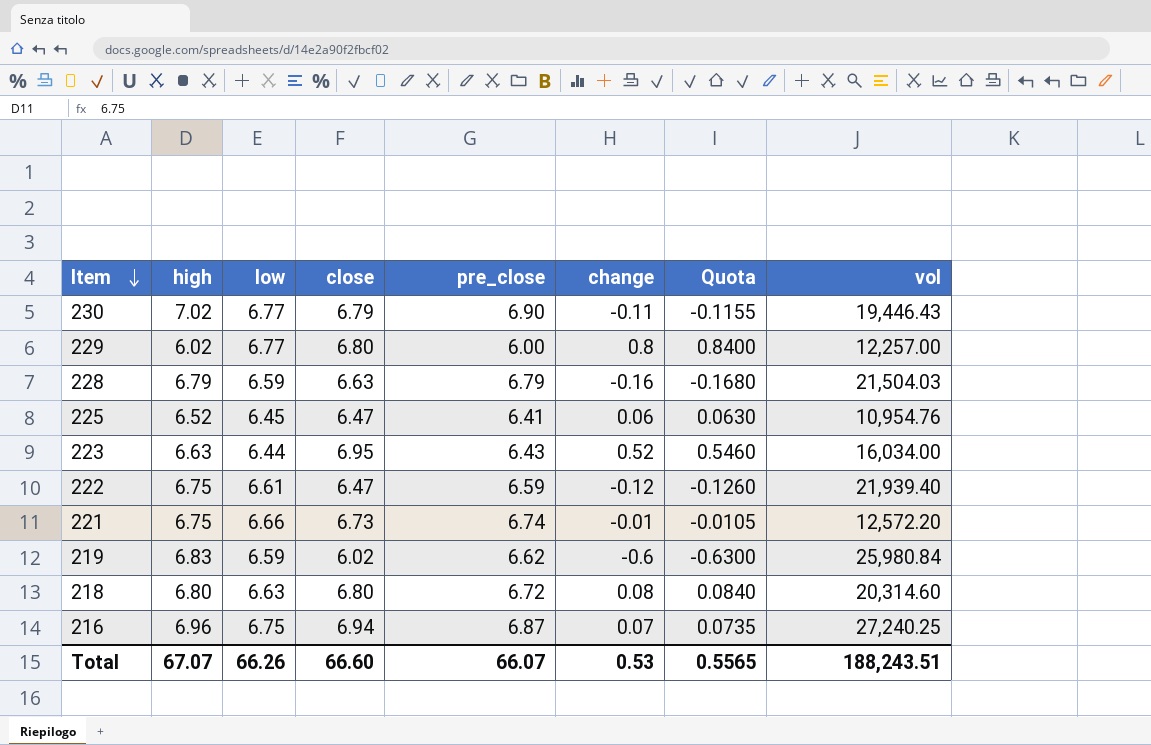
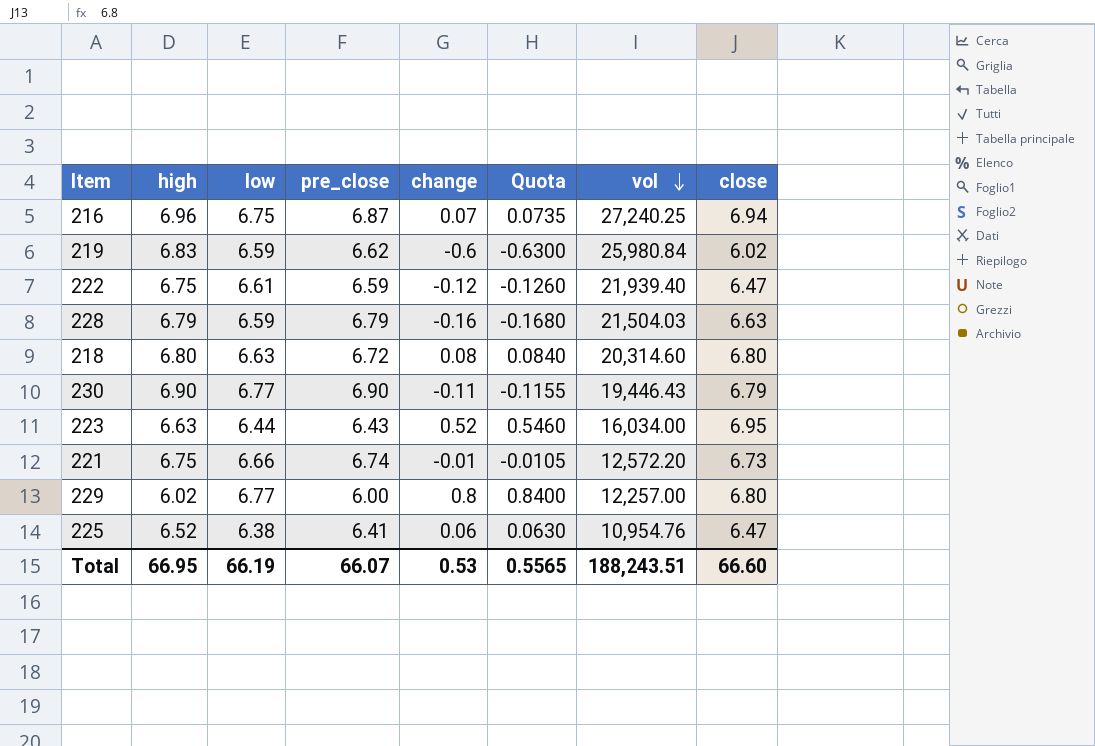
row order: Item descending -> vol descending
column close | position: 4 -> 8
230 | high: 7.02 -> 6.90
225 | low: 6.45 -> 6.38
Total | high: 67.07 -> 66.95
Total | low: 66.26 -> 66.19

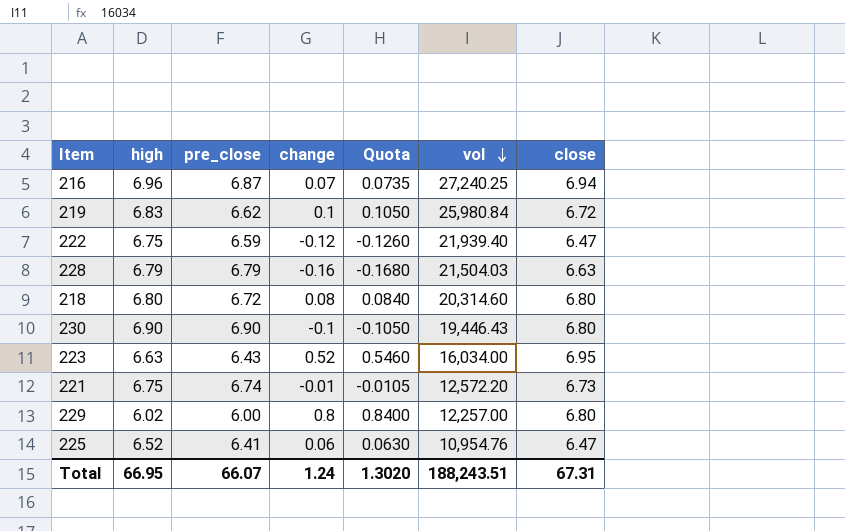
column low | position: 3 -> none
219 | change: -0.6 -> 0.1
219 | Quota: -0.6300 -> 0.1050
219 | close: 6.02 -> 6.72
230 | change: -0.11 -> -0.1
230 | Quota: -0.1155 -> -0.1050
230 | close: 6.79 -> 6.80
Total | change: 0.53 -> 1.24
Total | Quota: 0.5565 -> 1.3020
Total | close: 66.60 -> 67.31

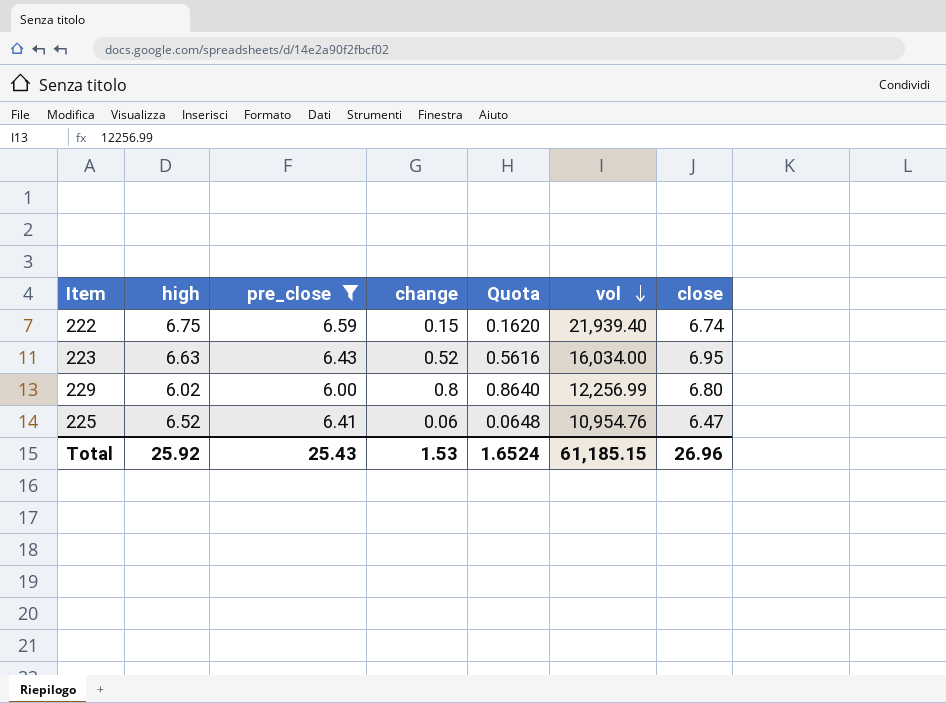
filter: none -> pre_close <= 6.59
column Quota | formula: [change] * 1.05 -> [change] * 1.08
222 | change: -0.12 -> 0.15
222 | close: 6.47 -> 6.74
229 | vol: 12,257.00 -> 12,256.99
Total | high: 66.95 -> 25.92
Total | pre_close: 66.07 -> 25.43
Total | change: 1.24 -> 1.53
Total | Quota: 1.3020 -> 1.6524
Total | vol: 188,243.51 -> 61,185.15
Total | close: 67.31 -> 26.96

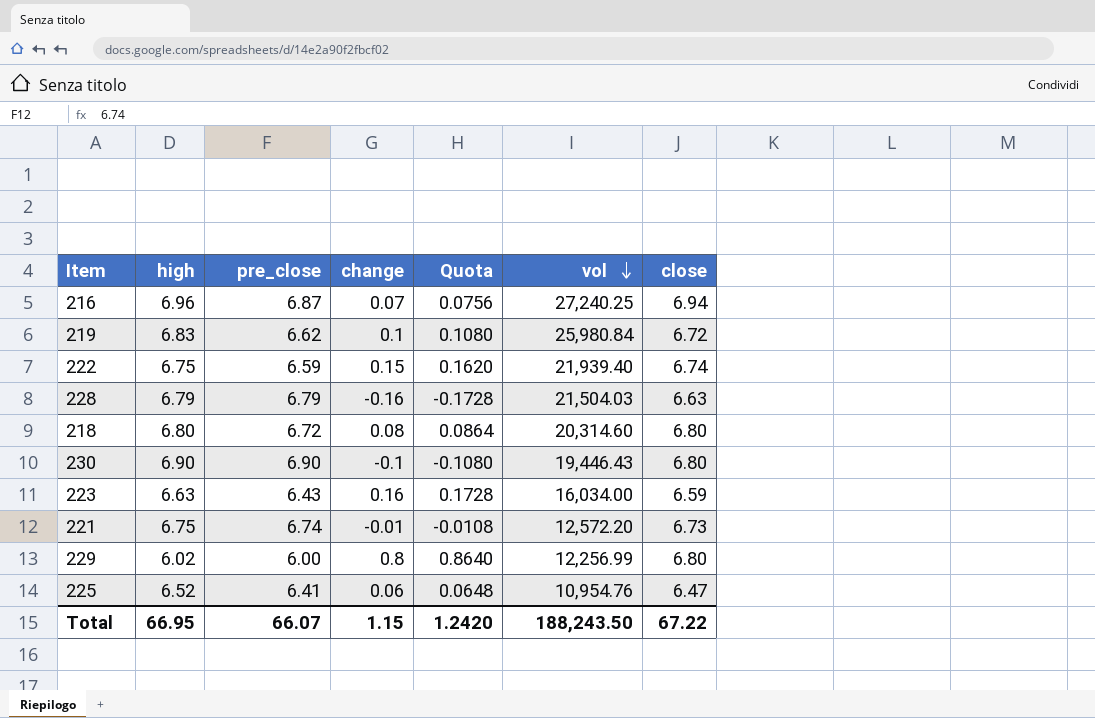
filter: pre_close <= 6.59 -> none
223 | change: 0.52 -> 0.16
223 | Quota: 0.5616 -> 0.1728
223 | close: 6.95 -> 6.59
Total | high: 25.92 -> 66.95
Total | pre_close: 25.43 -> 66.07
Total | change: 1.53 -> 1.15
Total | Quota: 1.6524 -> 1.2420
Total | vol: 61,185.15 -> 188,243.50
Total | close: 26.96 -> 67.22

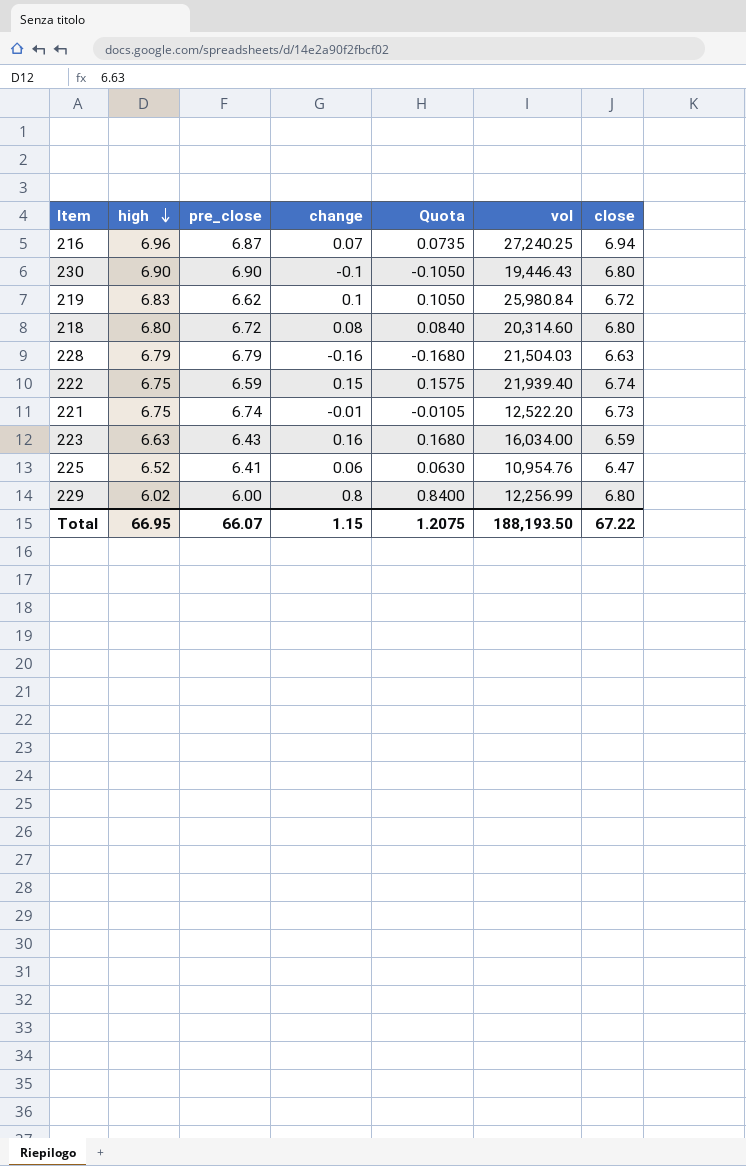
row order: vol descending -> high descending
column Quota | formula: [change] * 1.08 -> [change] * 1.05
221 | vol: 12,572.20 -> 12,522.20
Total | Quota: 1.2420 -> 1.2075
Total | vol: 188,243.50 -> 188,193.50

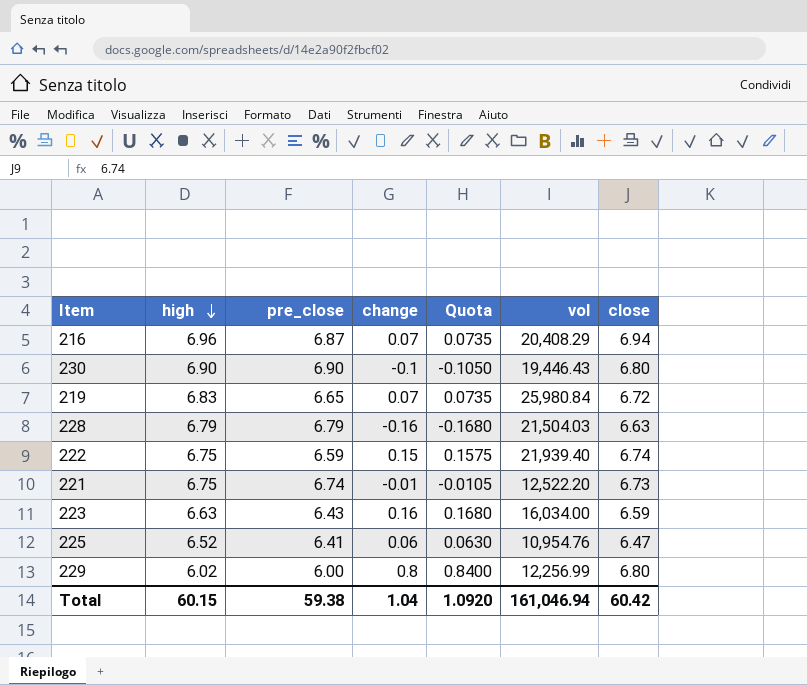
row 218: 6.80 | 6.72 | 0.08 | 0.0840 | 20,314.60 | 6.80 -> none
216 | vol: 27,240.25 -> 20,408.29
219 | pre_close: 6.62 -> 6.65
219 | change: 0.1 -> 0.07
219 | Quota: 0.1050 -> 0.0735
Total | high: 66.95 -> 60.15
Total | pre_close: 66.07 -> 59.38
Total | change: 1.15 -> 1.04
Total | Quota: 1.2075 -> 1.0920
Total | vol: 188,193.50 -> 161,046.94
Total | close: 67.22 -> 60.42

